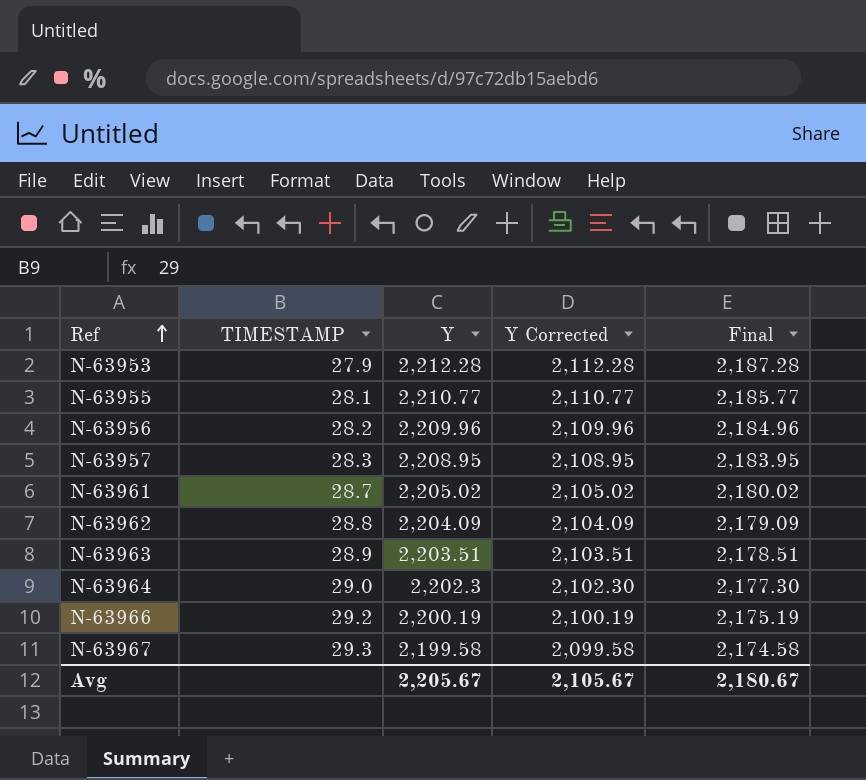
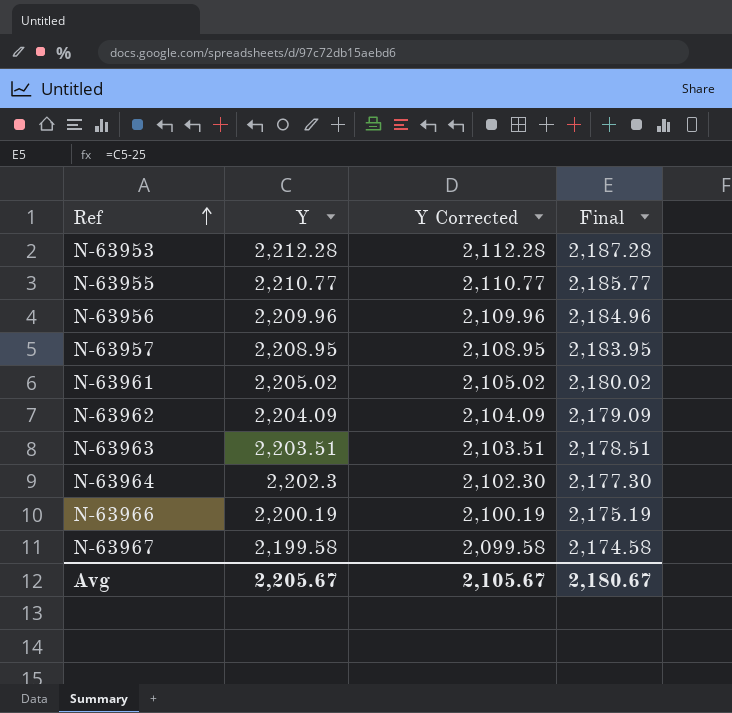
column TIMESTAMP | position: 2 -> none

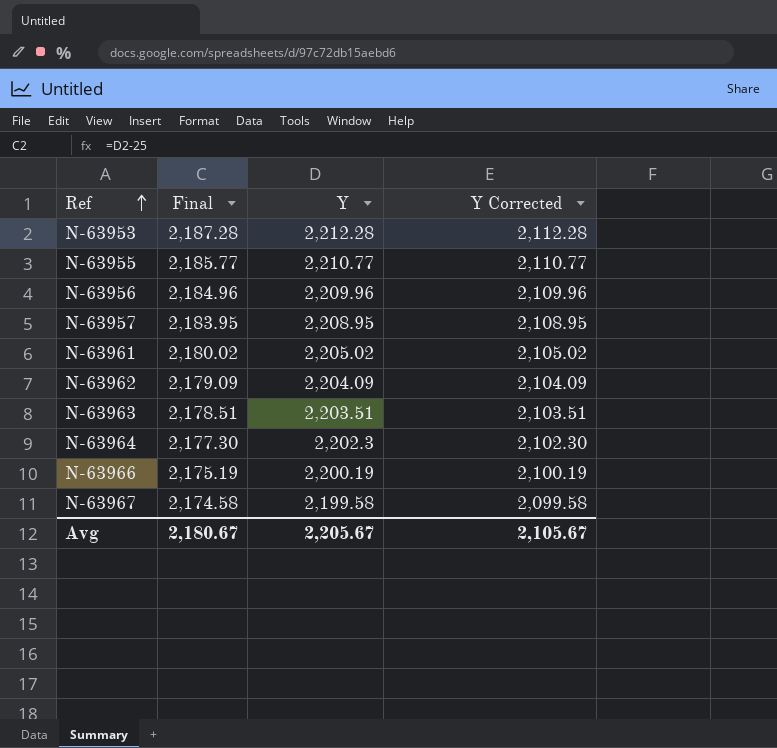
column Final | position: 4 -> 2

